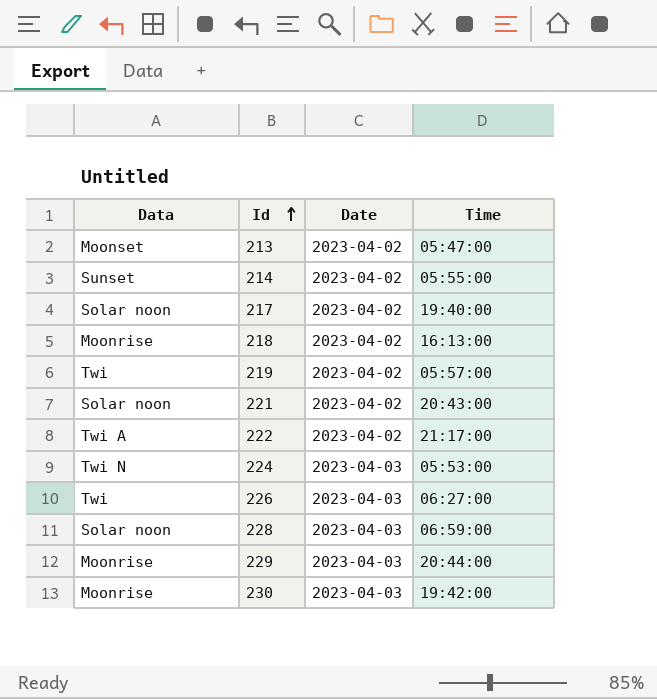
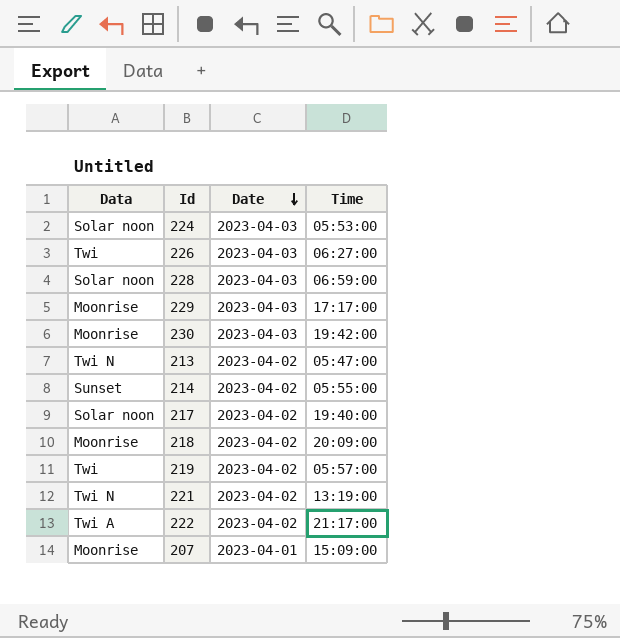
row order: Id ascending -> Date descending
224 | Data: Twi N -> Solar noon
229 | Time: 20:44:00 -> 17:17:00
213 | Data: Moonset -> Twi N
218 | Time: 16:13:00 -> 20:09:00
221 | Data: Solar noon -> Twi N
221 | Time: 20:43:00 -> 13:19:00
row 207: none -> Moonrise | 2023-04-01 | 15:09:00

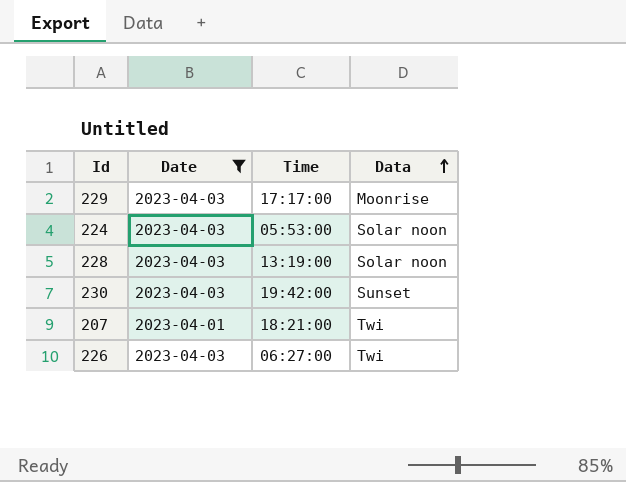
filter: none -> Date != 2023-04-02
row order: Date descending -> Data ascending
column Data | position: 1 -> 4
228 | Time: 06:59:00 -> 13:19:00
230 | Data: Moonrise -> Sunset
207 | Time: 15:09:00 -> 18:21:00
207 | Data: Moonrise -> Twi

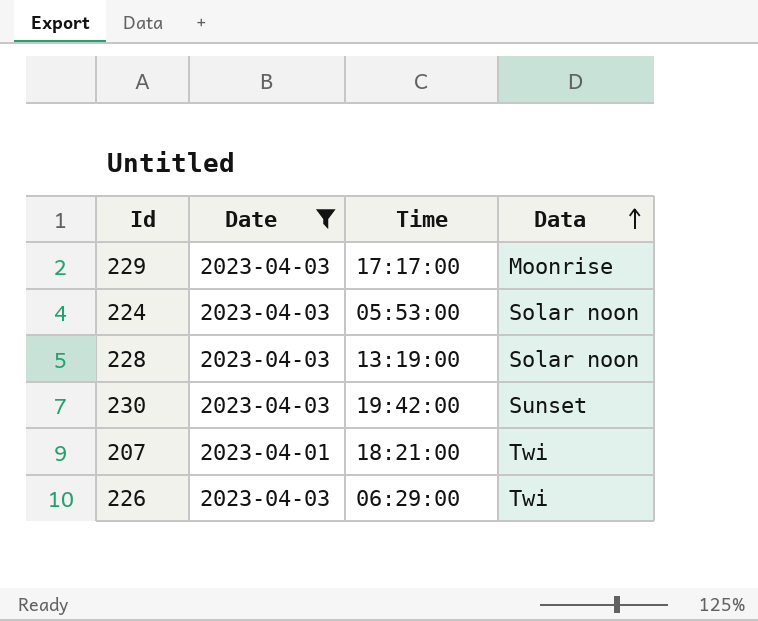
226 | Time: 06:27:00 -> 06:29:00

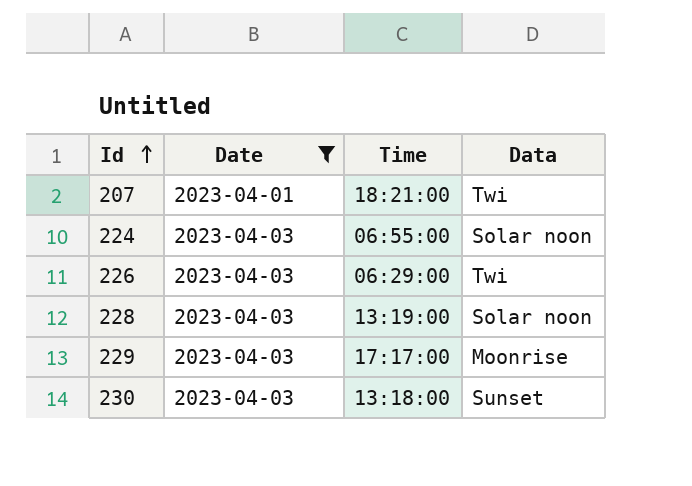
row order: Data ascending -> Id ascending
224 | Time: 05:53:00 -> 06:55:00
230 | Time: 19:42:00 -> 13:18:00

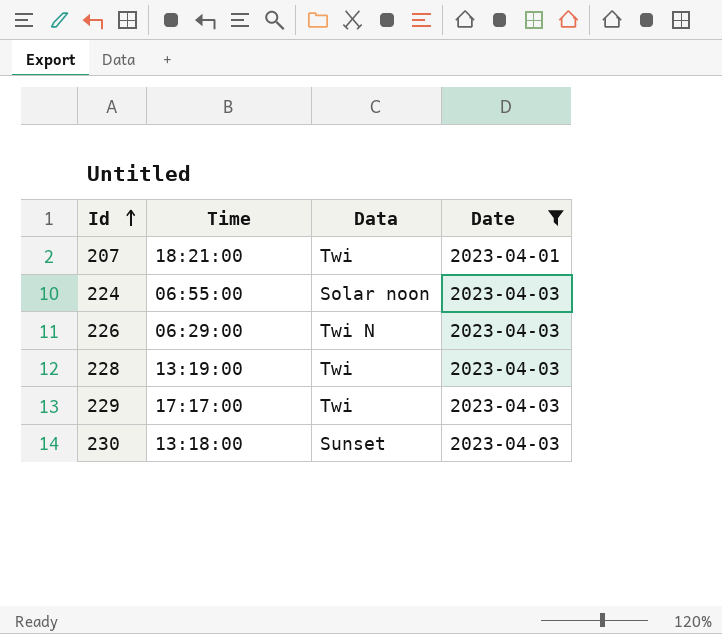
column Date | position: 2 -> 4
226 | Data: Twi -> Twi N
228 | Data: Solar noon -> Twi
229 | Data: Moonrise -> Twi

